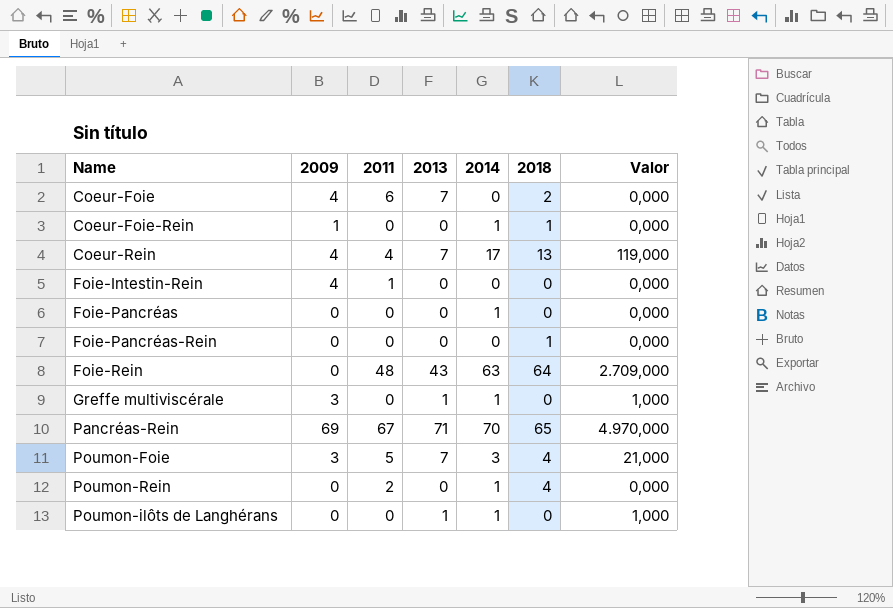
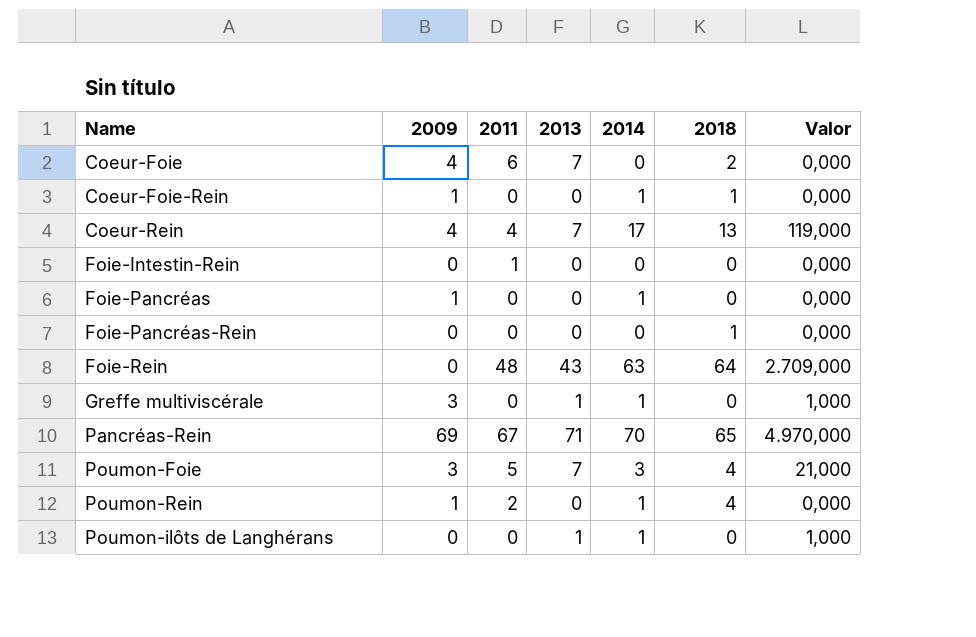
Foie-Intestin-Rein | 2009: 4 -> 0
Foie-Pancréas | 2009: 0 -> 1
Poumon-Rein | 2009: 0 -> 1

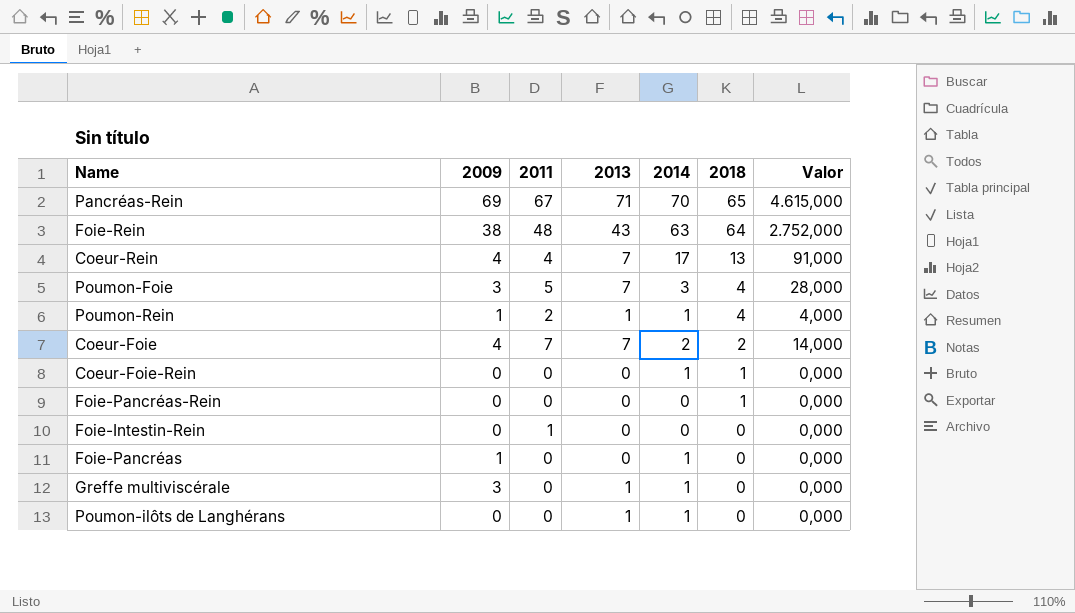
row order: none -> 2018 descending
column Valor | formula: [2013] * [2014] -> [2013] * [2018]
Foie-Rein | 2009: 0 -> 38
Poumon-Rein | 2013: 0 -> 1
Coeur-Foie | 2011: 6 -> 7
Coeur-Foie | 2014: 0 -> 2
Coeur-Foie-Rein | 2009: 1 -> 0

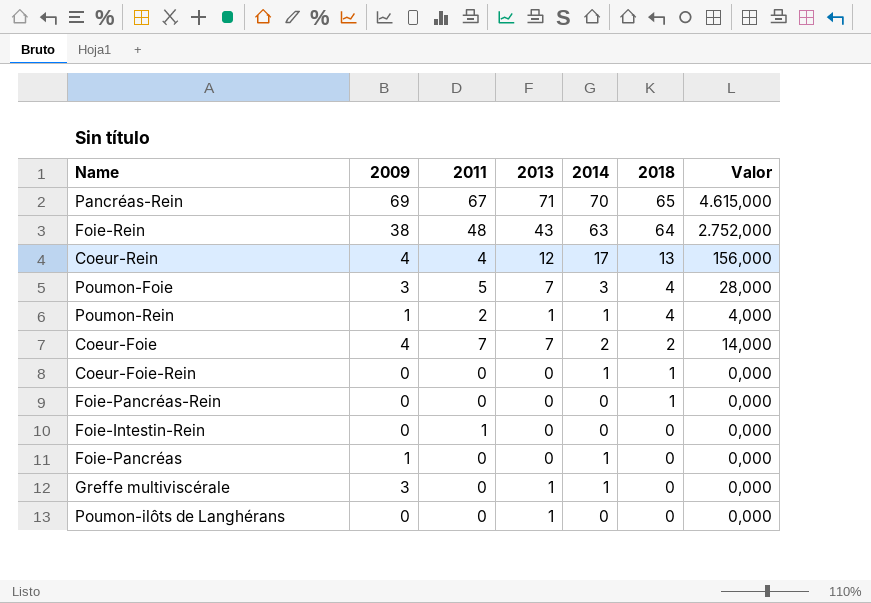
Coeur-Rein | 2013: 7 -> 12
Coeur-Rein | Valor: 91,000 -> 156,000
Poumon-ilôts de Langhérans | 2014: 1 -> 0

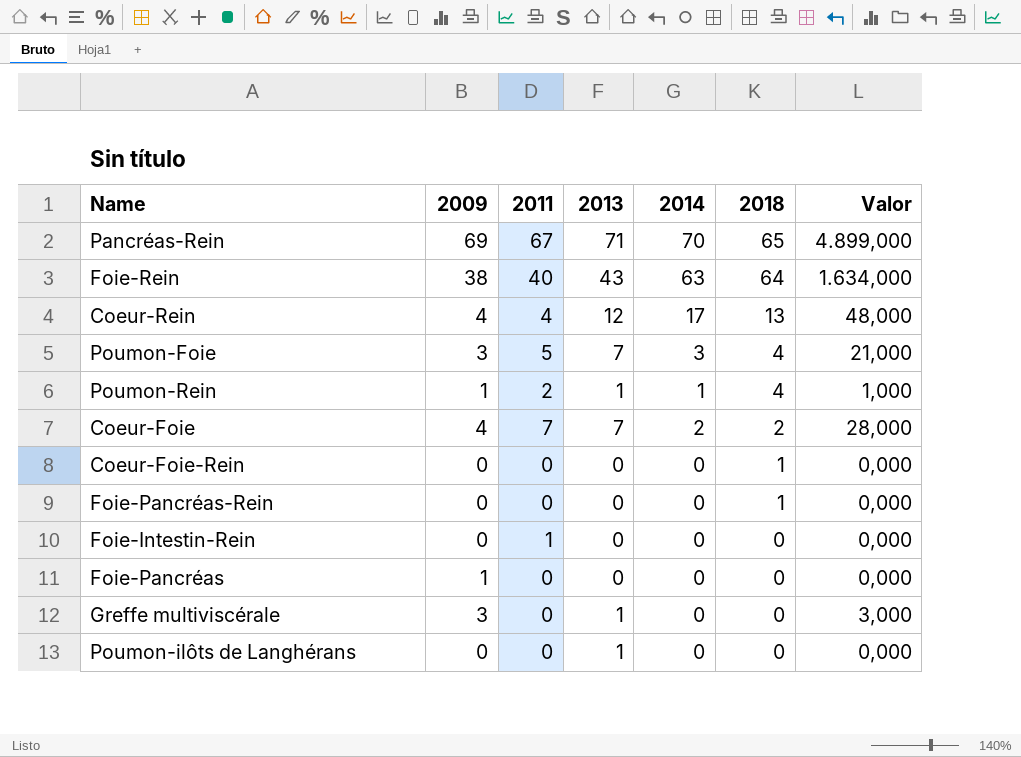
column Valor | formula: [2013] * [2018] -> [2009] * [2013]
Foie-Rein | 2011: 48 -> 40
Coeur-Foie-Rein | 2014: 1 -> 0
Foie-Pancréas | 2014: 1 -> 0
Greffe multiviscérale | 2014: 1 -> 0

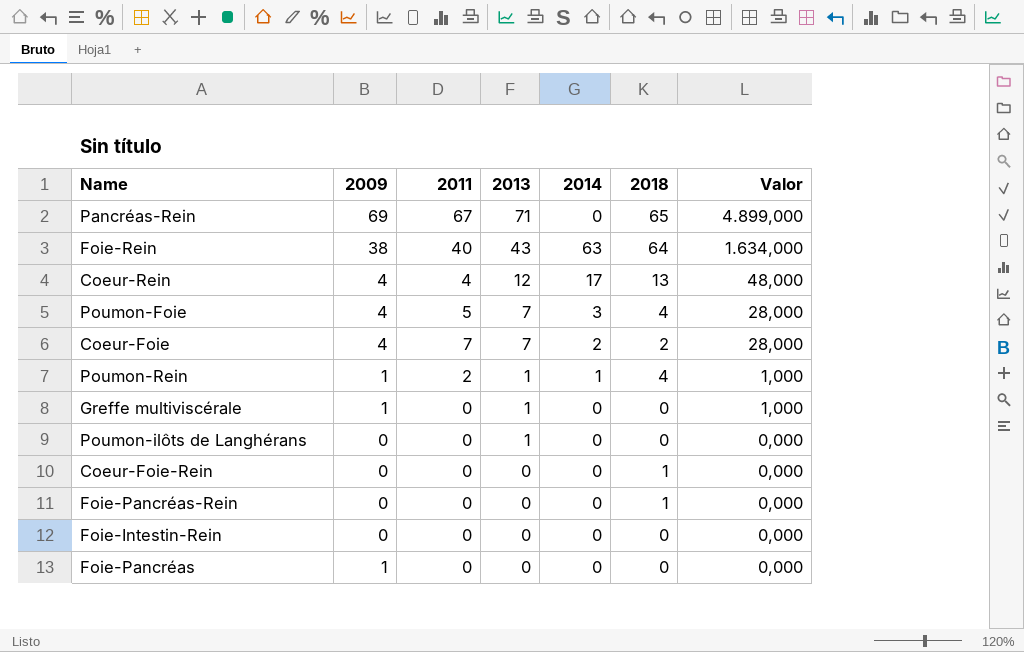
row order: 2018 descending -> 2013 descending
Pancréas-Rein | 2014: 70 -> 0
Poumon-Foie | 2009: 3 -> 4
Poumon-Foie | Valor: 21,000 -> 28,000
Greffe multiviscérale | 2009: 3 -> 1
Greffe multiviscérale | Valor: 3,000 -> 1,000
Foie-Intestin-Rein | 2011: 1 -> 0

